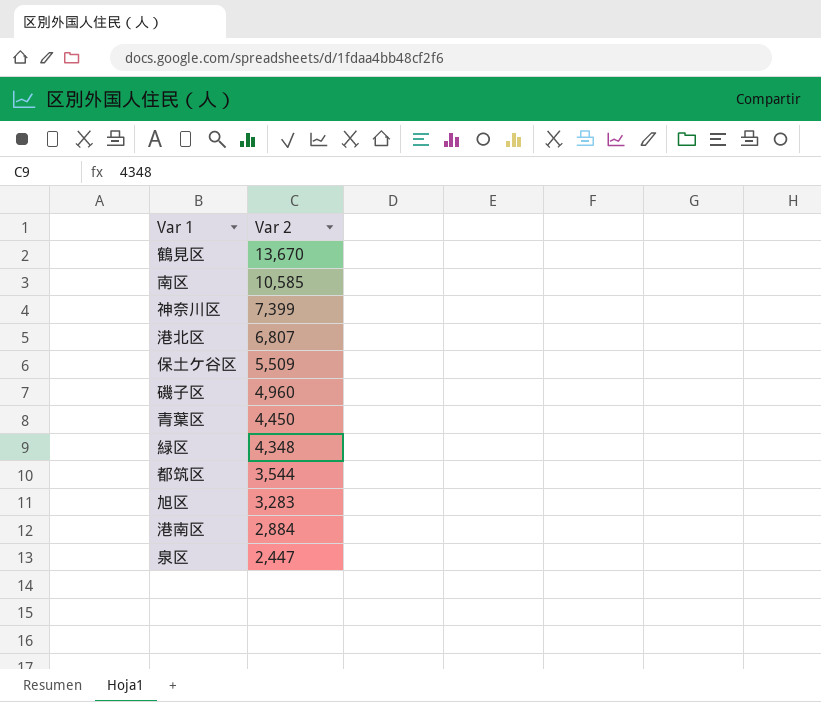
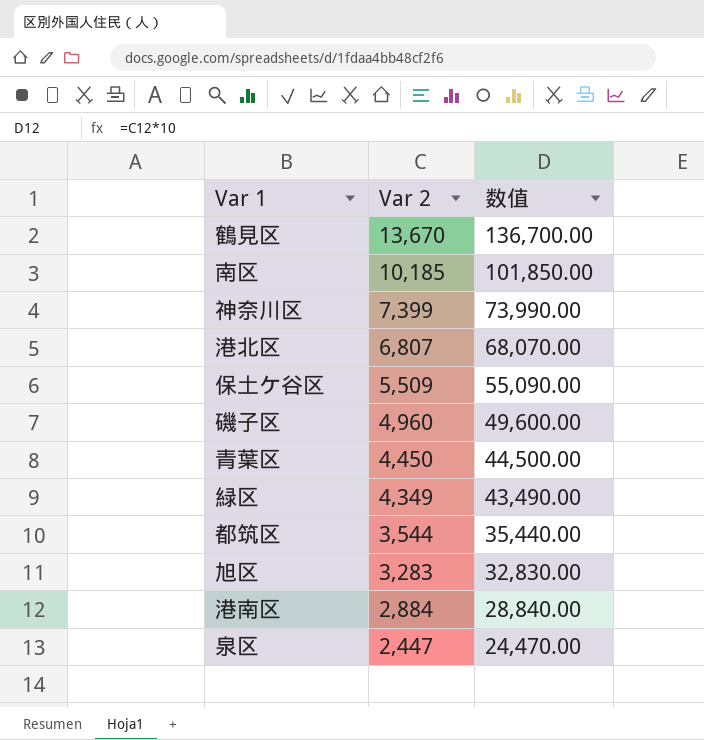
column 数值 | formula: none -> [Var 2] * 10
南区 | Var 2: 10,585 -> 10,185
緑区 | Var 2: 4,348 -> 4,349

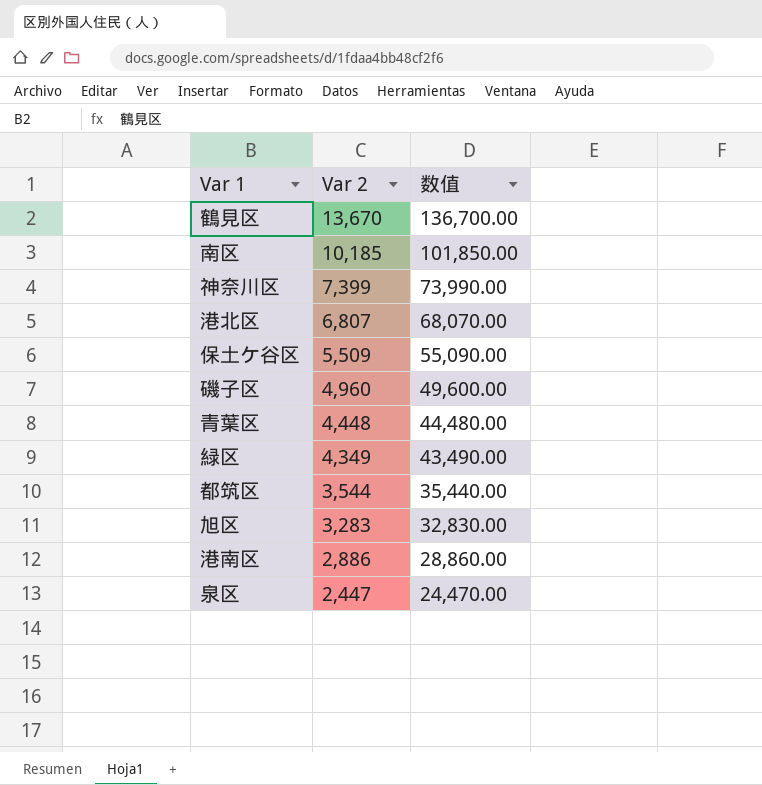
青葉区 | Var 2: 4,450 -> 4,448
青葉区 | 数值: 44,500.00 -> 44,480.00
港南区 | Var 2: 2,884 -> 2,886
港南区 | 数值: 28,840.00 -> 28,860.00

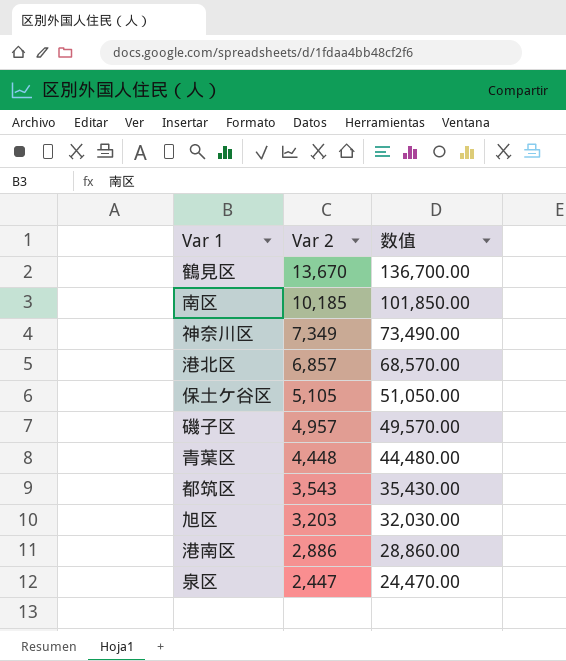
row 緑区: 4,349 | 43,490.00 -> none
神奈川区 | Var 2: 7,399 -> 7,349
神奈川区 | 数值: 73,990.00 -> 73,490.00
港北区 | Var 2: 6,807 -> 6,857
港北区 | 数值: 68,070.00 -> 68,570.00
保土ケ谷区 | Var 2: 5,509 -> 5,105
保土ケ谷区 | 数值: 55,090.00 -> 51,050.00
磯子区 | Var 2: 4,960 -> 4,957
磯子区 | 数值: 49,600.00 -> 49,570.00
都筑区 | Var 2: 3,544 -> 3,543
都筑区 | 数值: 35,440.00 -> 35,430.00
旭区 | Var 2: 3,283 -> 3,203
旭区 | 数值: 32,830.00 -> 32,030.00

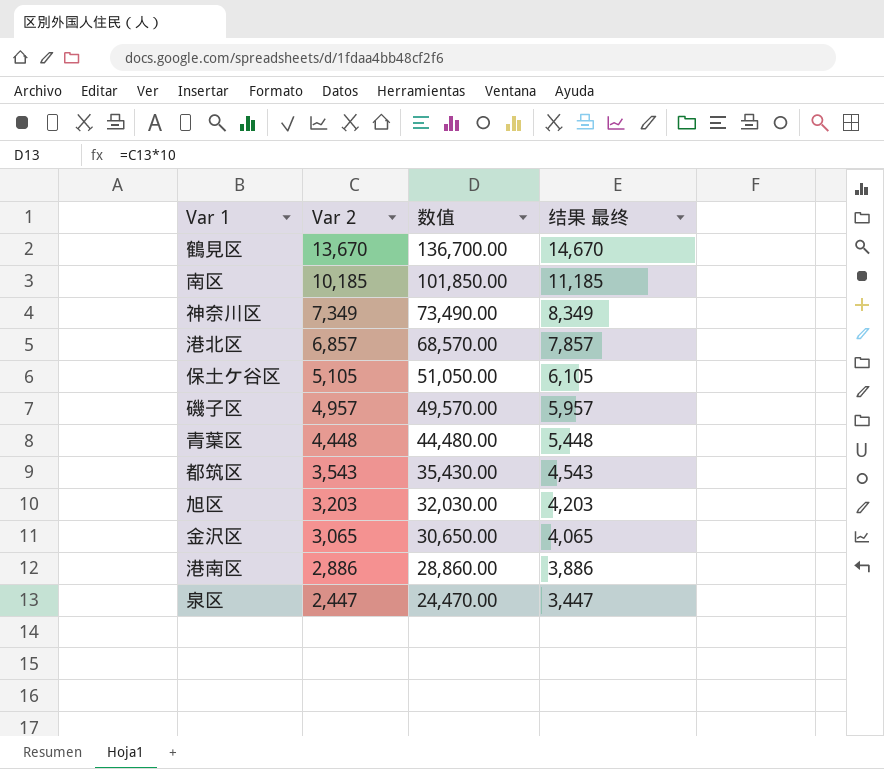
column 结果 最终 | formula: none -> [Var 2] + 1000
row 金沢区: none -> 3,065 | 30,650.00 | 4,065

